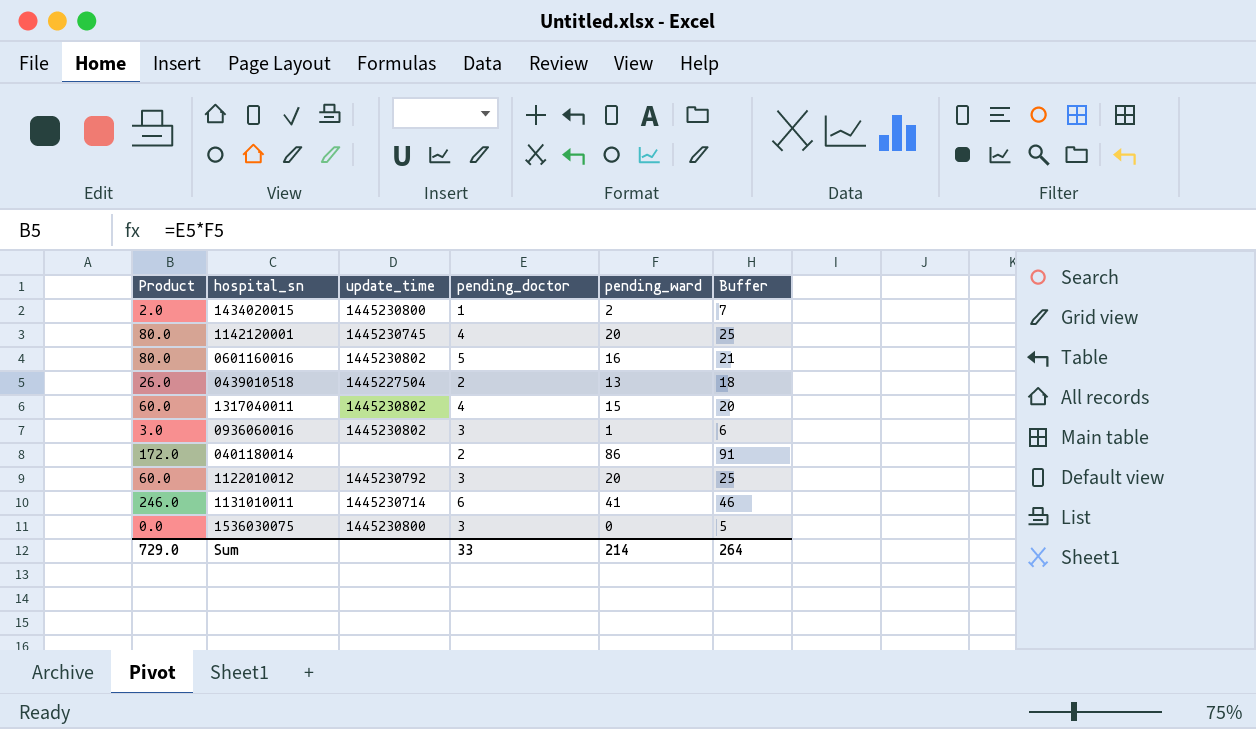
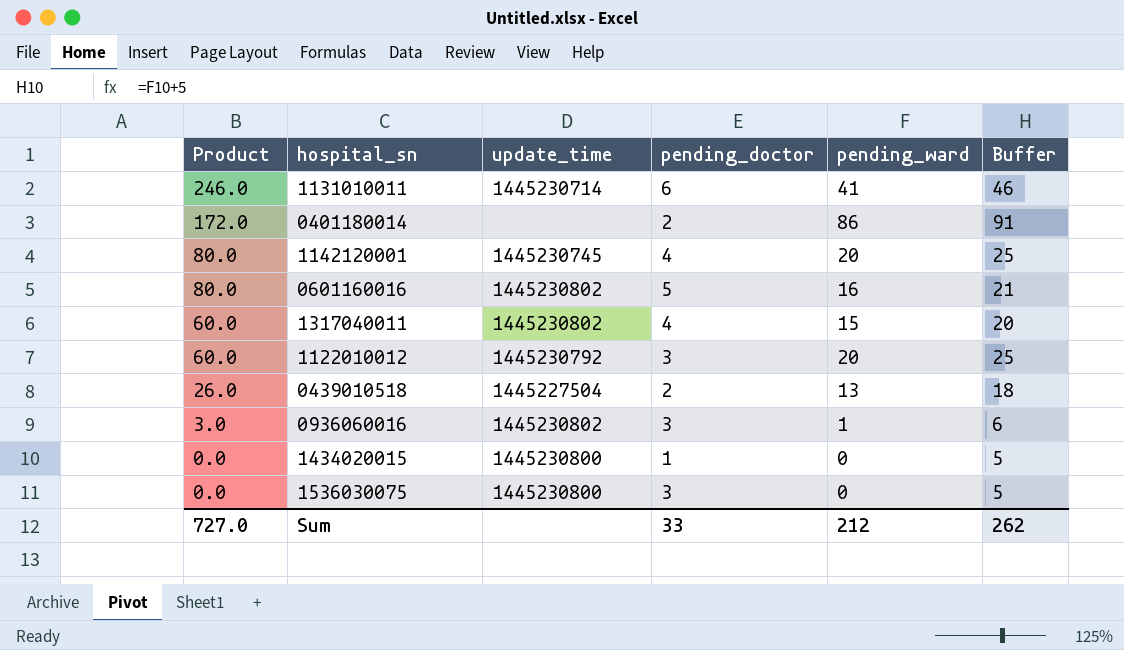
row order: none -> Product descending
1434020015 | Product: 2.0 -> 0.0
1434020015 | pending_ward: 2 -> 0
1434020015 | Buffer: 7 -> 5
Sum | Product: 729.0 -> 727.0
Sum | pending_ward: 214 -> 212
Sum | Buffer: 264 -> 262

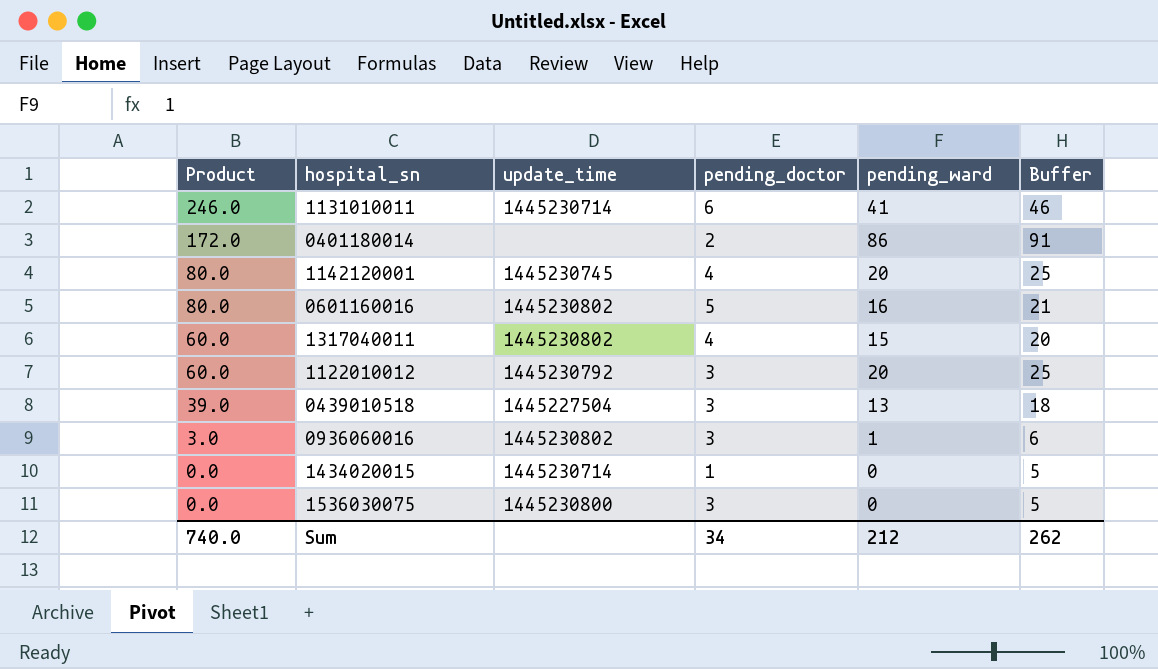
0439010518 | Product: 26.0 -> 39.0
0439010518 | pending_doctor: 2 -> 3
1434020015 | update_time: 1445230800 -> 1445230714
Sum | Product: 727.0 -> 740.0
Sum | pending_doctor: 33 -> 34

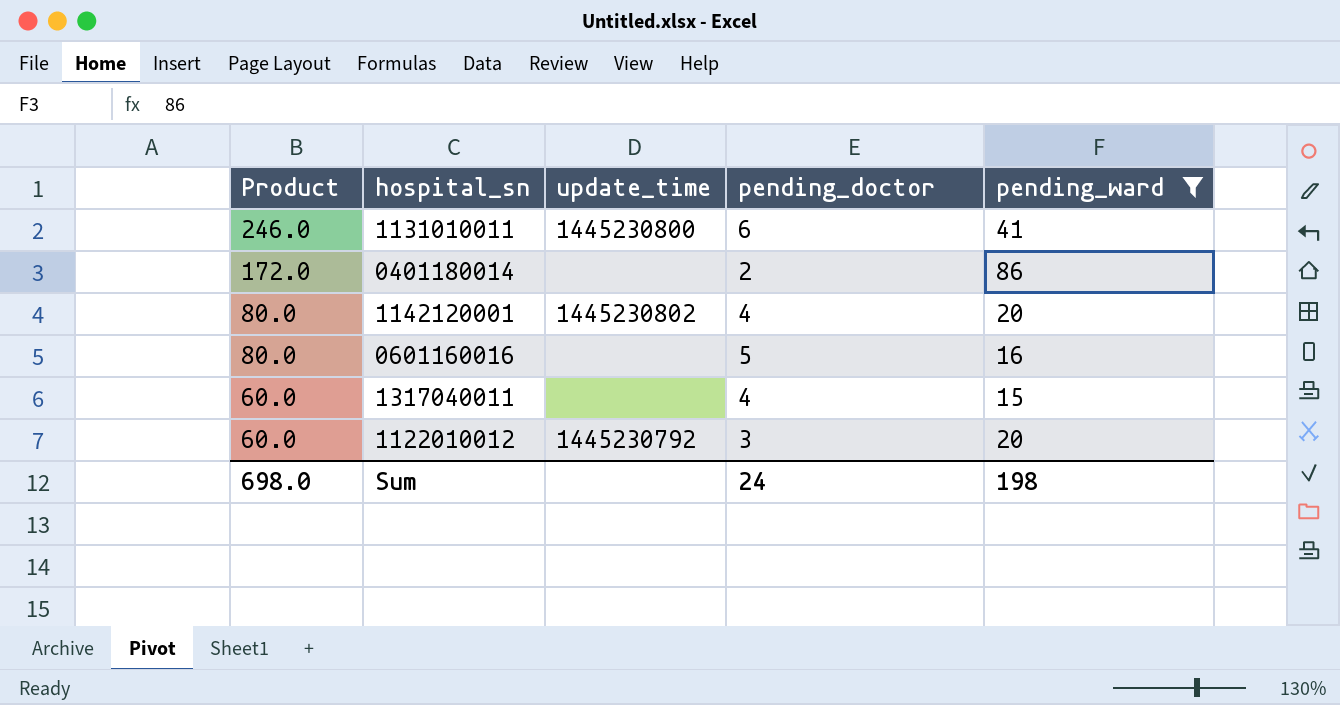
filter: none -> pending_ward >= 15
column Buffer | formula: [pending_ward] + 5 -> none
1131010011 | update_time: 1445230714 -> 1445230800
1142120001 | update_time: 1445230745 -> 1445230802
0601160016 | update_time: 1445230802 -> none
1317040011 | update_time: 1445230802 -> none
Sum | Product: 740.0 -> 698.0
Sum | pending_doctor: 34 -> 24
Sum | pending_ward: 212 -> 198

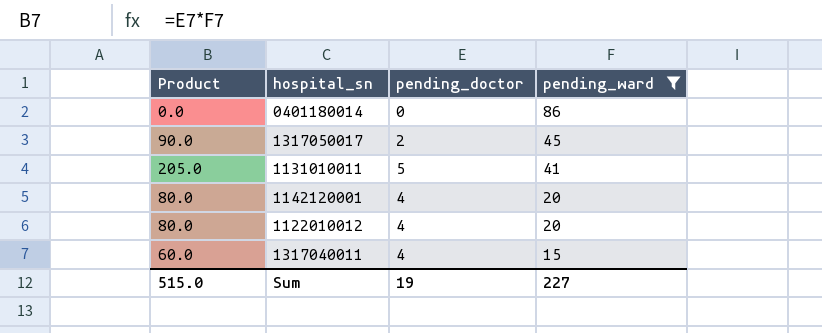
row order: Product descending -> pending_ward descending
column update_time | position: 3 -> none
row 0601160016: 80.0 | none | 5 | 16 -> none
0401180014 | Product: 172.0 -> 0.0
0401180014 | pending_doctor: 2 -> 0
row 1317050017: none -> 90.0 | 2 | 45
1131010011 | Product: 246.0 -> 205.0
1131010011 | pending_doctor: 6 -> 5
1122010012 | Product: 60.0 -> 80.0
1122010012 | pending_doctor: 3 -> 4
Sum | Product: 698.0 -> 515.0
Sum | pending_doctor: 24 -> 19
Sum | pending_ward: 198 -> 227

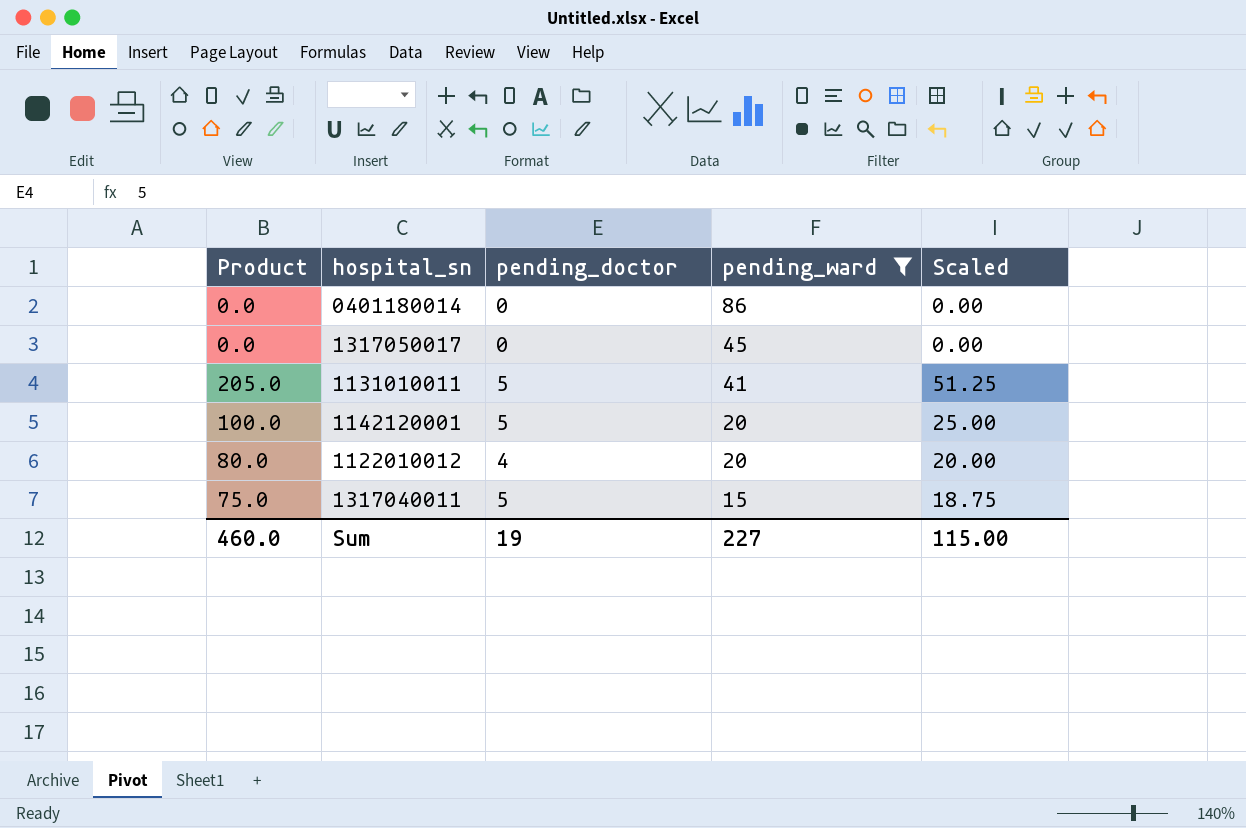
column Scaled | formula: none -> [Product] * 0.25
1317050017 | Product: 90.0 -> 0.0
1317050017 | pending_doctor: 2 -> 0
1142120001 | Product: 80.0 -> 100.0
1142120001 | pending_doctor: 4 -> 5
1317040011 | Product: 60.0 -> 75.0
1317040011 | pending_doctor: 4 -> 5
Sum | Product: 515.0 -> 460.0

